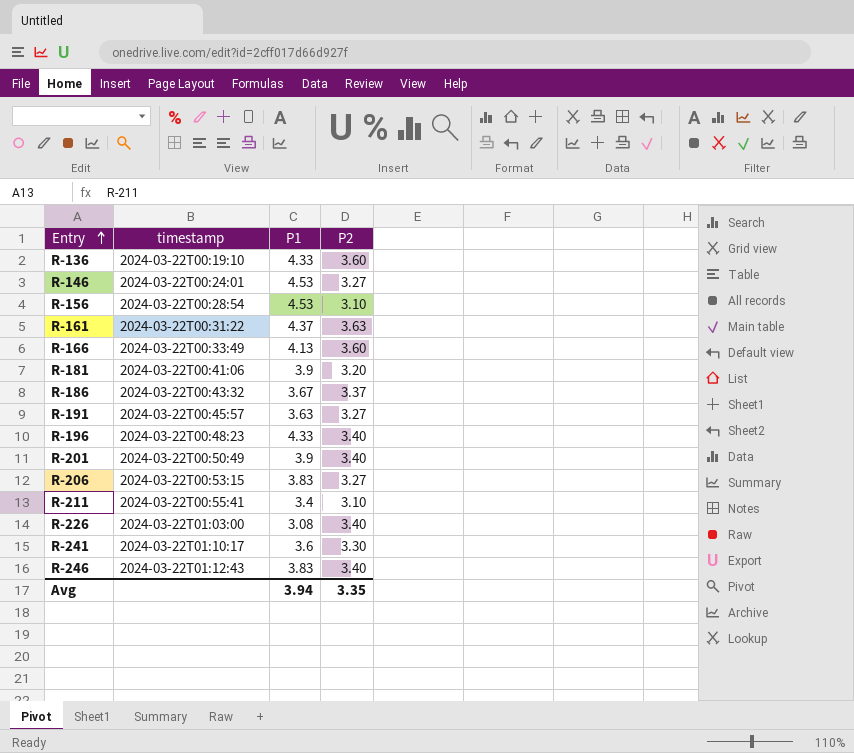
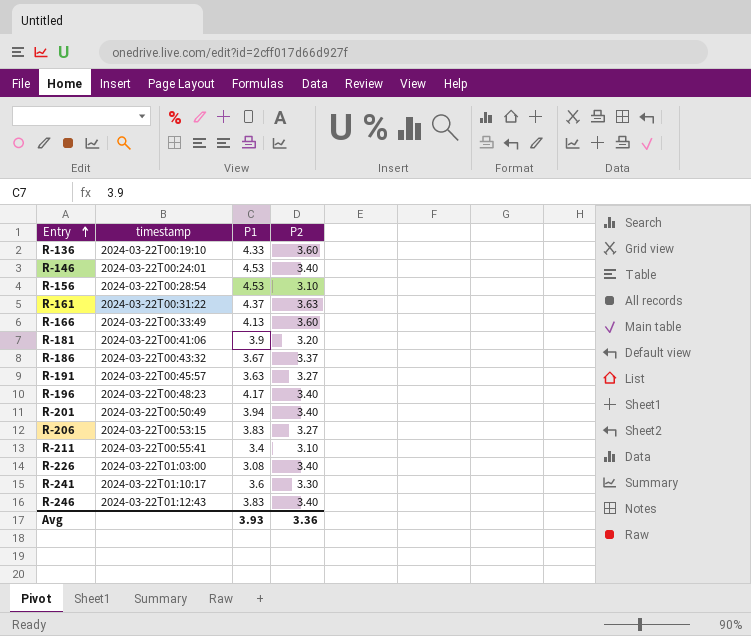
R-146 | P2: 3.27 -> 3.40
R-196 | P1: 4.33 -> 4.17
R-201 | P1: 3.9 -> 3.94
Avg | P1: 3.94 -> 3.93
Avg | P2: 3.35 -> 3.36

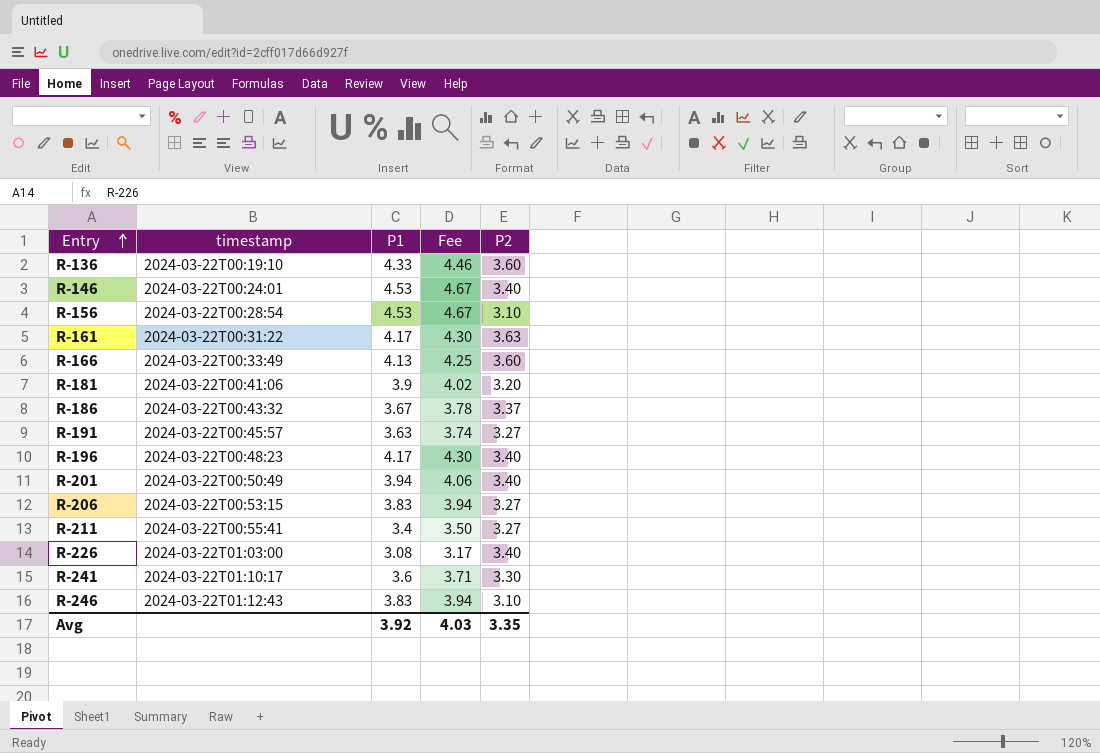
column Fee | formula: none -> [P1] * 1.03
R-161 | P1: 4.37 -> 4.17
R-211 | P2: 3.10 -> 3.27
R-246 | P2: 3.40 -> 3.10
Avg | P1: 3.93 -> 3.92
Avg | P2: 3.36 -> 3.35

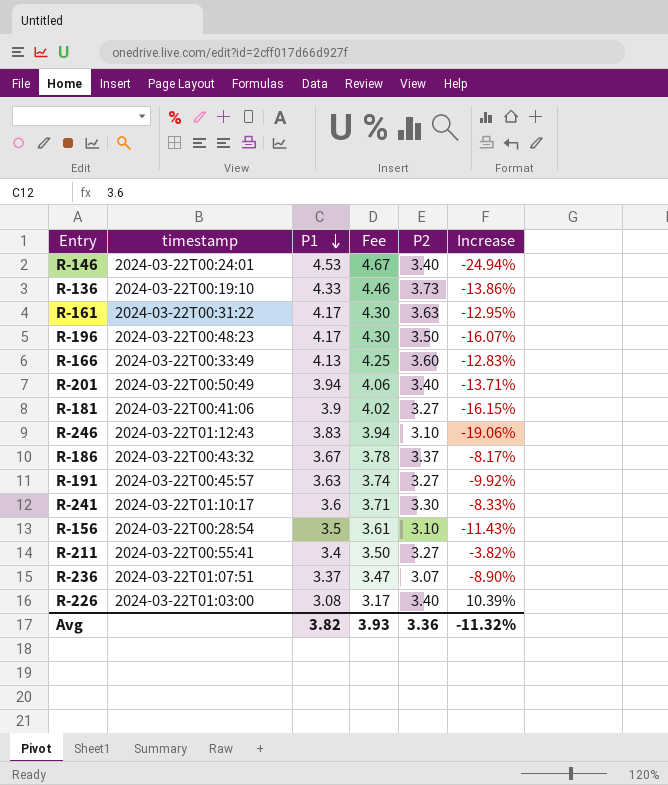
row order: Entry ascending -> P1 descending
column Increase | formula: none -> ([P2] - [P1]) / [P1]
row R-206: 2024-03-22T00:53:15 | 3.83 | 3.94 | 3.27 -> none
R-136 | P2: 3.60 -> 3.73
R-196 | P2: 3.40 -> 3.50
R-181 | P2: 3.20 -> 3.27
R-156 | P1: 4.53 -> 3.5
R-156 | Fee: 4.67 -> 3.61
row R-236: none -> 2024-03-22T01:07:51 | 3.37 | 3.47 | 3.07 | -8.90%
Avg | P1: 3.92 -> 3.82
Avg | Fee: 4.03 -> 3.93
Avg | P2: 3.35 -> 3.36

